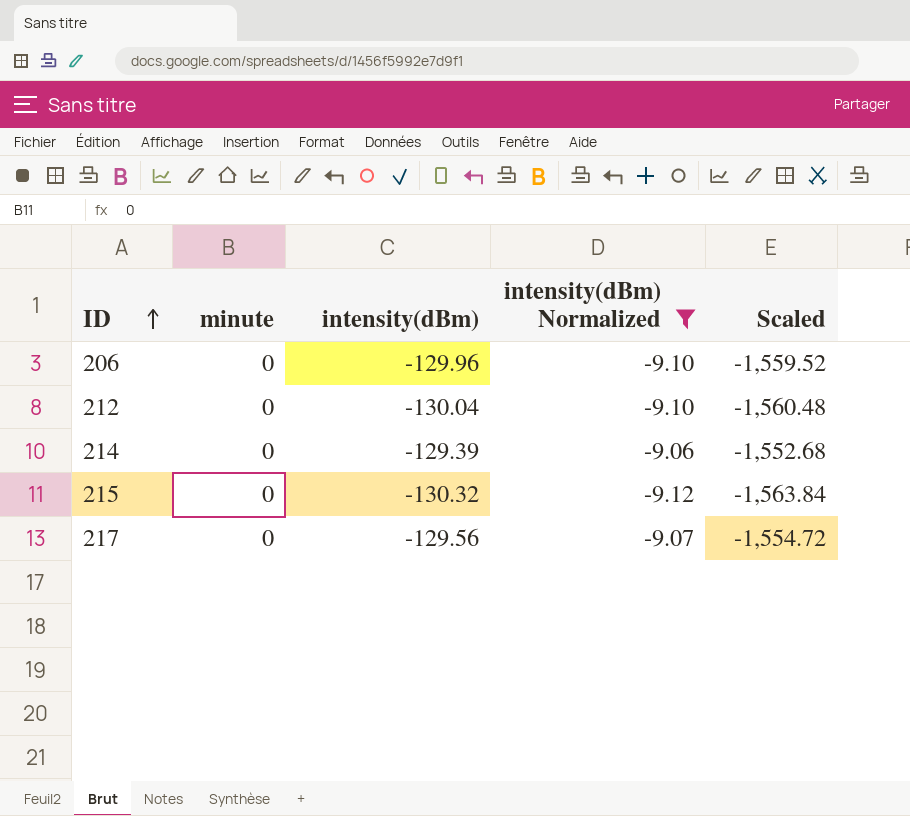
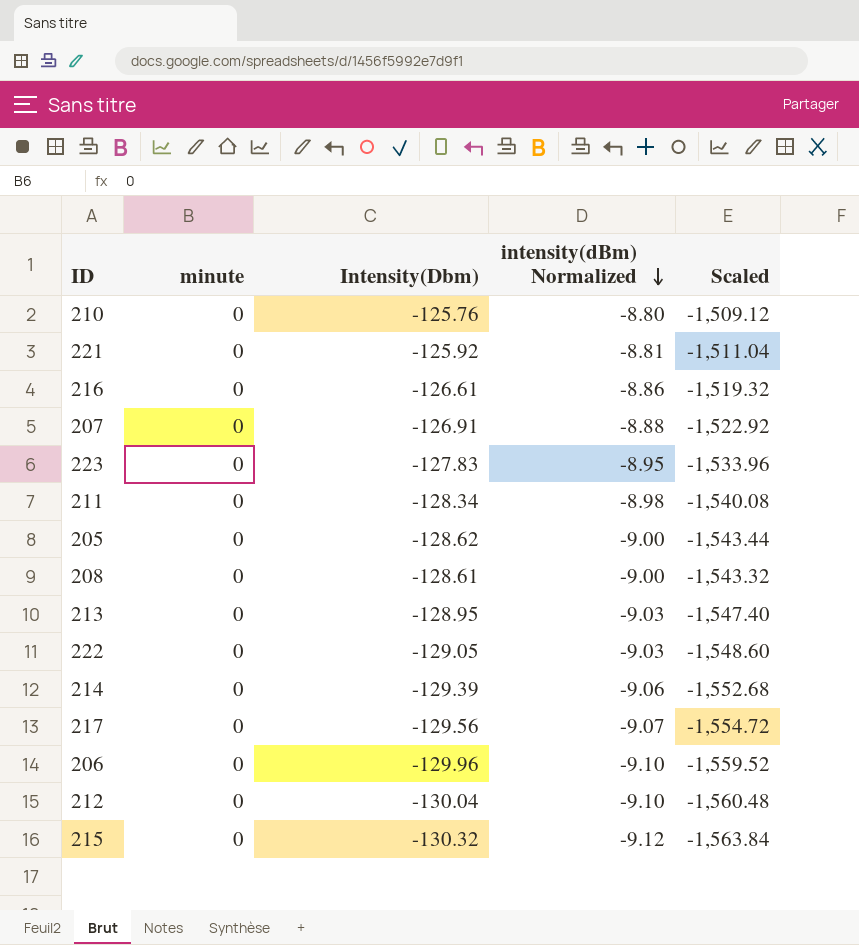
filter: intensity(dBm) Normalized <= -9.06 -> none
row order: ID ascending -> intensity(dBm) Normalized descending
column name: intensity(dBm) -> Intensity(Dbm)

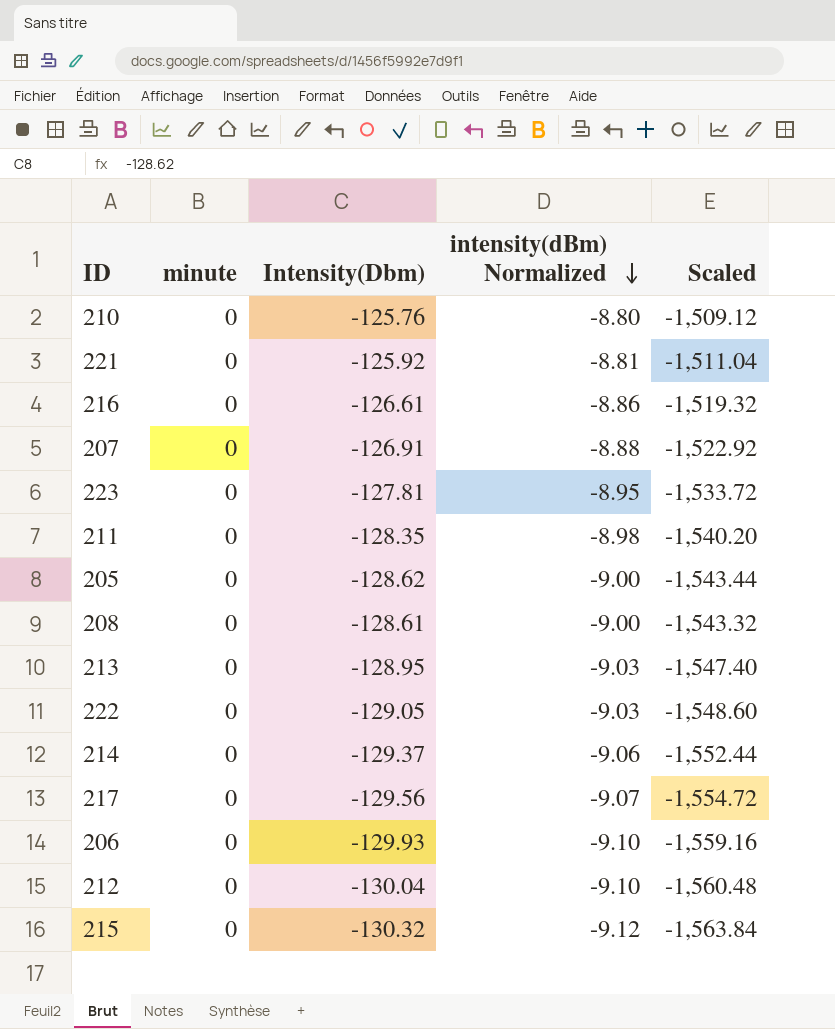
223 | Intensity(Dbm): -127.83 -> -127.81
223 | Scaled: -1,533.96 -> -1,533.72
211 | Intensity(Dbm): -128.34 -> -128.35
211 | Scaled: -1,540.08 -> -1,540.20
214 | Intensity(Dbm): -129.39 -> -129.37
214 | Scaled: -1,552.68 -> -1,552.44
206 | Intensity(Dbm): -129.96 -> -129.93
206 | Scaled: -1,559.52 -> -1,559.16

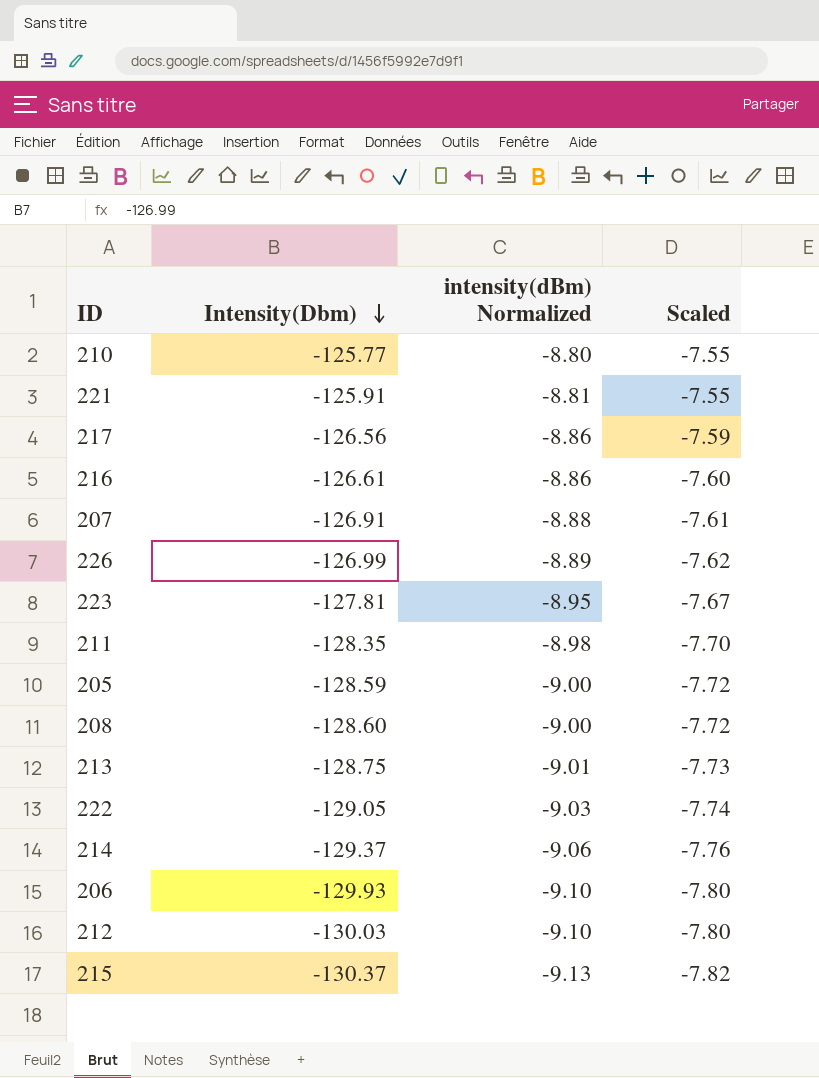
row order: intensity(dBm) Normalized descending -> Intensity(Dbm) descending
column minute | position: 2 -> none
column Scaled | formula: [Intensity(Dbm)] * 12 -> [Intensity(Dbm)] * 0.06
210 | Intensity(Dbm): -125.76 -> -125.77
221 | Intensity(Dbm): -125.92 -> -125.91
217 | Intensity(Dbm): -129.56 -> -126.56
217 | intensity(dBm) Normalized: -9.07 -> -8.86
row 226: none -> -126.99 | -8.89 | -7.62
205 | Intensity(Dbm): -128.62 -> -128.59
208 | Intensity(Dbm): -128.61 -> -128.60
213 | Intensity(Dbm): -128.95 -> -128.75
213 | intensity(dBm) Normalized: -9.03 -> -9.01
212 | Intensity(Dbm): -130.04 -> -130.03
215 | Intensity(Dbm): -130.32 -> -130.37
215 | intensity(dBm) Normalized: -9.12 -> -9.13

